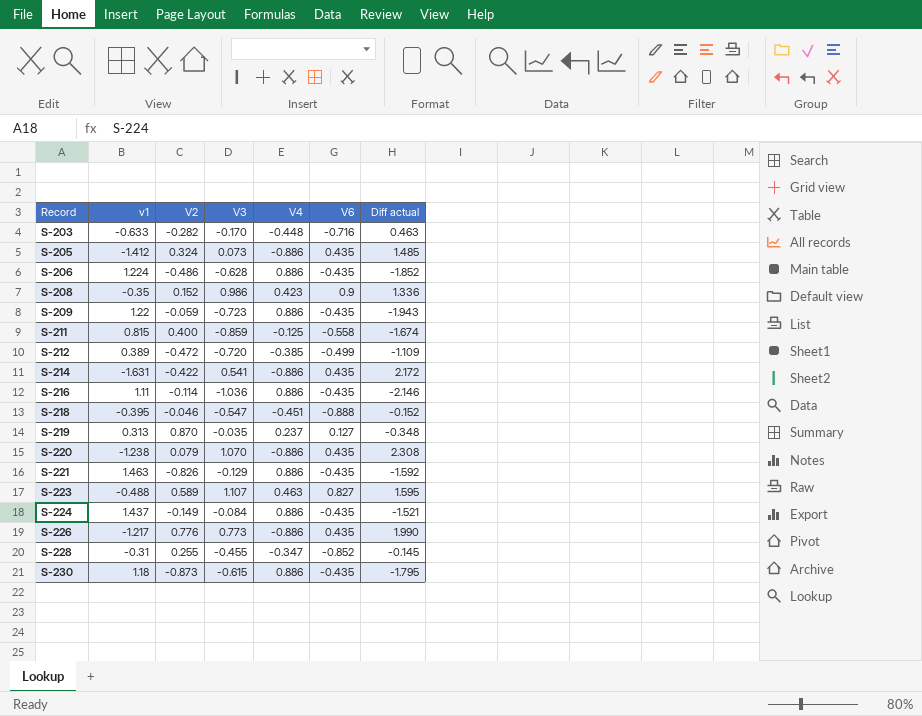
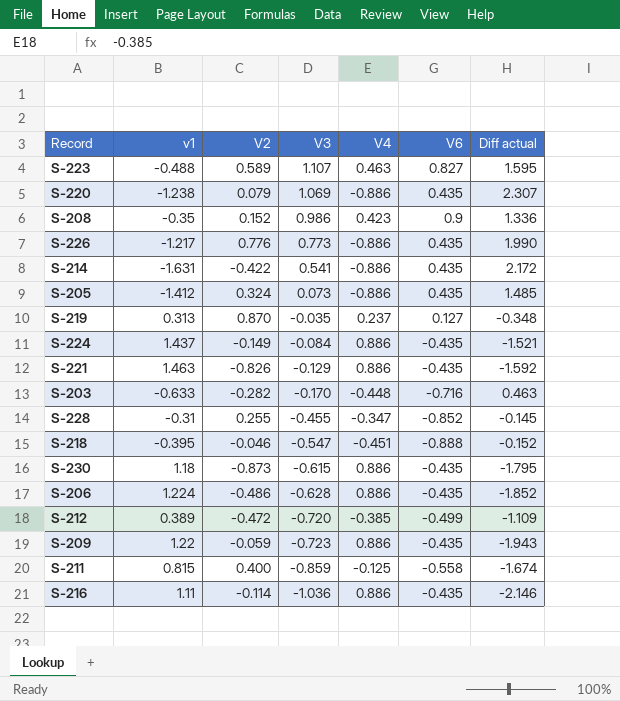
row order: Record ascending -> V3 descending
S-220 | V3: 1.070 -> 1.069
S-220 | Diff actual: 2.308 -> 2.307

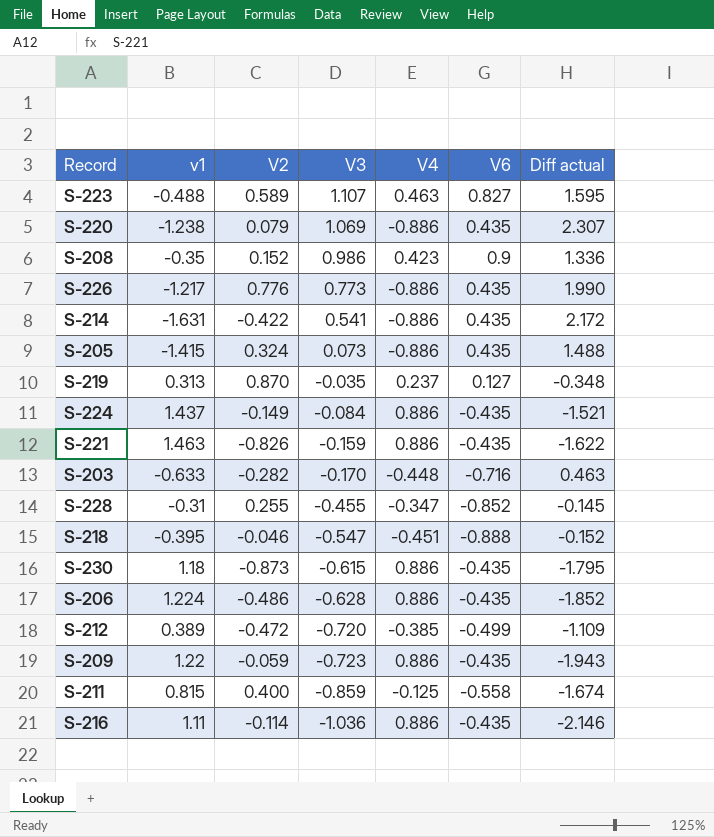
S-205 | v1: -1.412 -> -1.415
S-205 | Diff actual: 1.485 -> 1.488
S-221 | V3: -0.129 -> -0.159
S-221 | Diff actual: -1.592 -> -1.622

